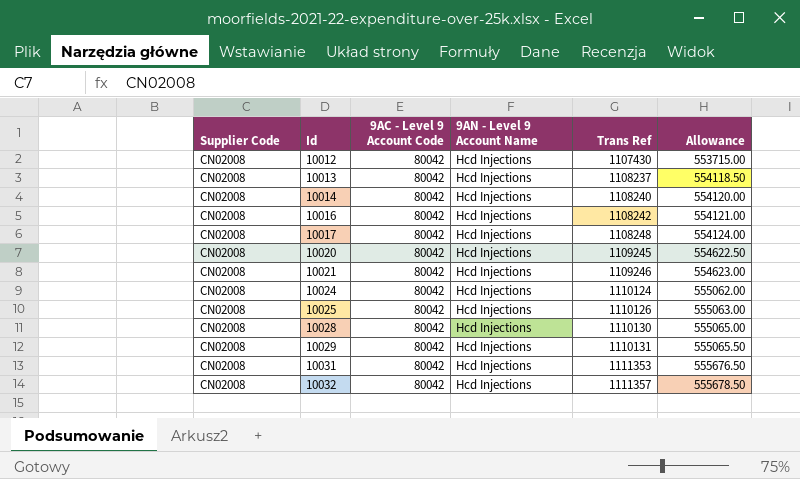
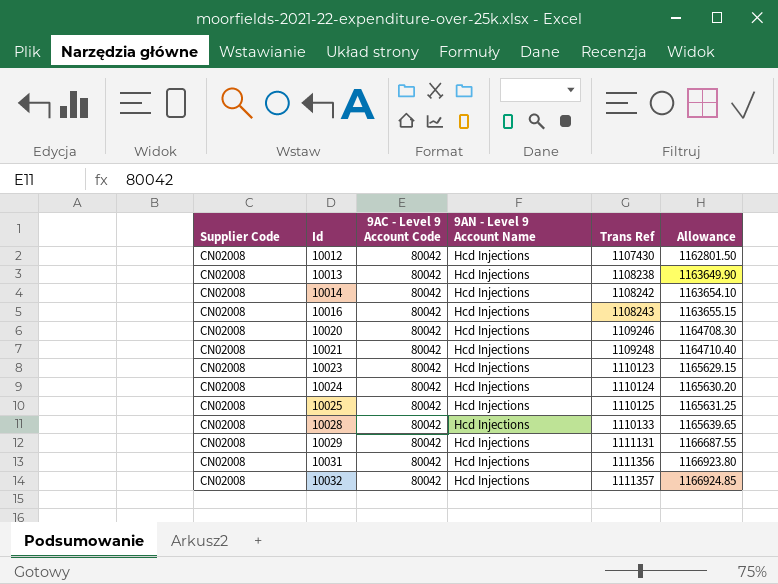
column Allowance | formula: [Trans Ref] * 0.5 -> [Trans Ref] * 1.05
row 10017: CN02008 | 80042 | Hcd Injections | 1108248 | 554124.00 -> none
10013 | Trans Ref: 1108237 -> 1108238
10014 | Trans Ref: 1108240 -> 1108242
10016 | Trans Ref: 1108242 -> 1108243
10020 | Trans Ref: 1109245 -> 1109246
10021 | Trans Ref: 1109246 -> 1109248
row 10023: none -> CN02008 | 80042 | Hcd Injections | 1110123 | 1165629.15
10025 | Trans Ref: 1110126 -> 1110125
10028 | Trans Ref: 1110130 -> 1110133
10029 | Trans Ref: 1110131 -> 1111131
10031 | Trans Ref: 1111353 -> 1111356

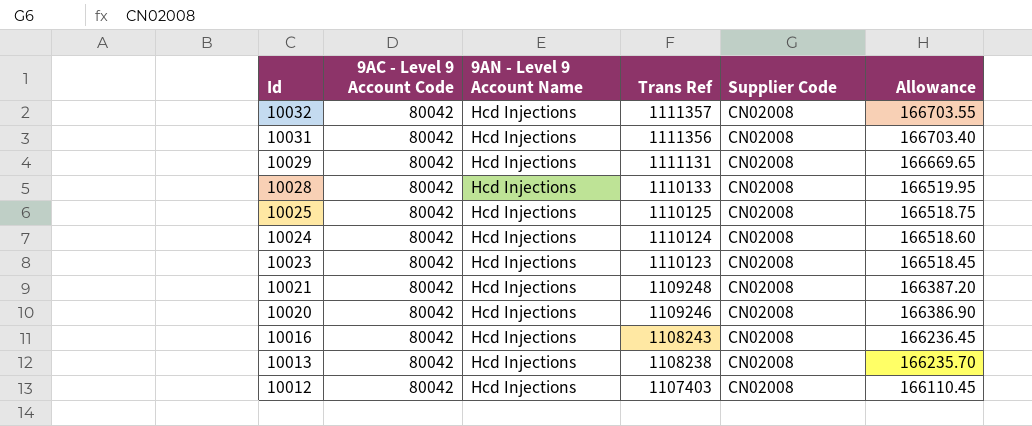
row order: Id ascending -> Id descending
column Supplier Code | position: 1 -> 5
column Allowance | formula: [Trans Ref] * 1.05 -> [Trans Ref] * 0.15
row 10014: CN02008 | 80042 | Hcd Injections | 1108242 | 1163654.10 -> none
10012 | Trans Ref: 1107430 -> 1107403

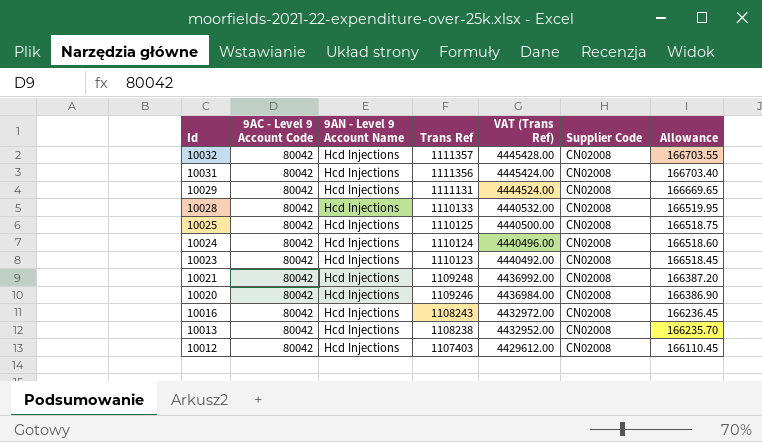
column VAT (Trans Ref) | formula: none -> [Trans Ref] * 4

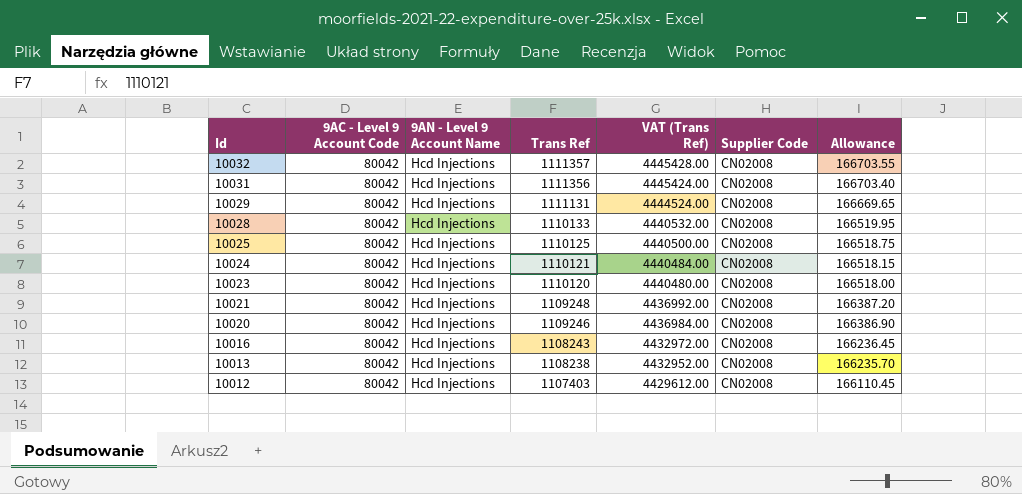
10024 | Trans Ref: 1110124 -> 1110121
10024 | VAT (Trans Ref): 4440496.00 -> 4440484.00
10024 | Allowance: 166518.60 -> 166518.15
10023 | Trans Ref: 1110123 -> 1110120
10023 | VAT (Trans Ref): 4440492.00 -> 4440480.00
10023 | Allowance: 166518.45 -> 166518.00

